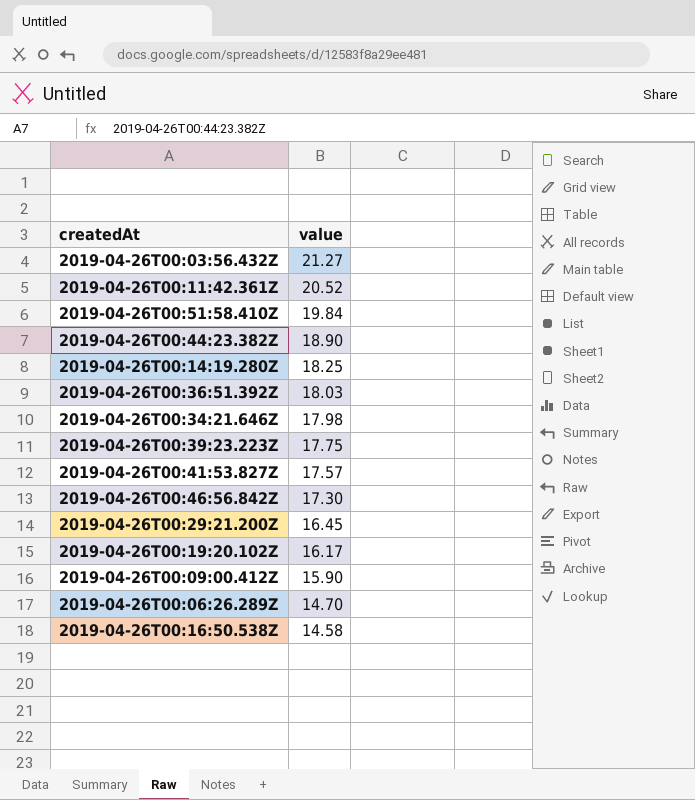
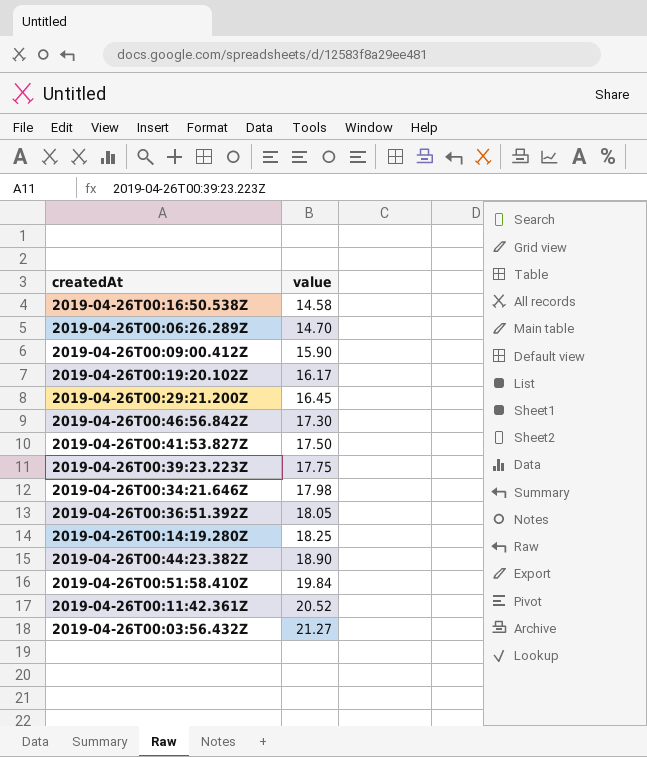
row order: value descending -> value ascending
2019-04-26T00:41:53.827Z | value: 17.57 -> 17.50
2019-04-26T00:36:51.392Z | value: 18.03 -> 18.05

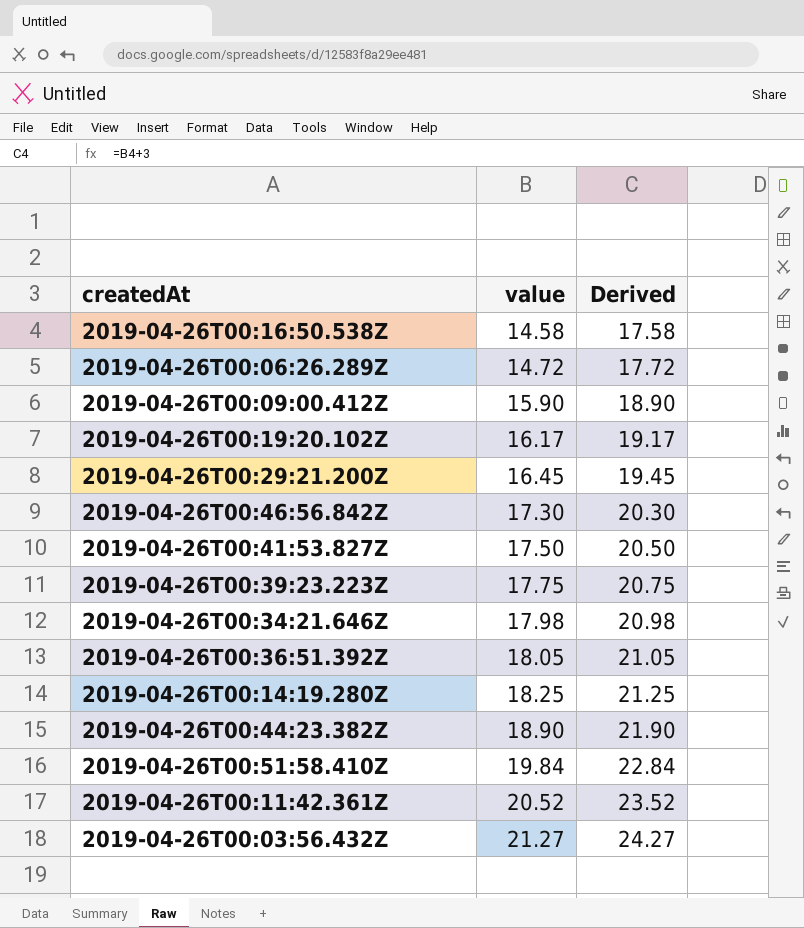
column Derived | formula: none -> [value] + 3
2019-04-26T00:06:26.289Z | value: 14.70 -> 14.72

